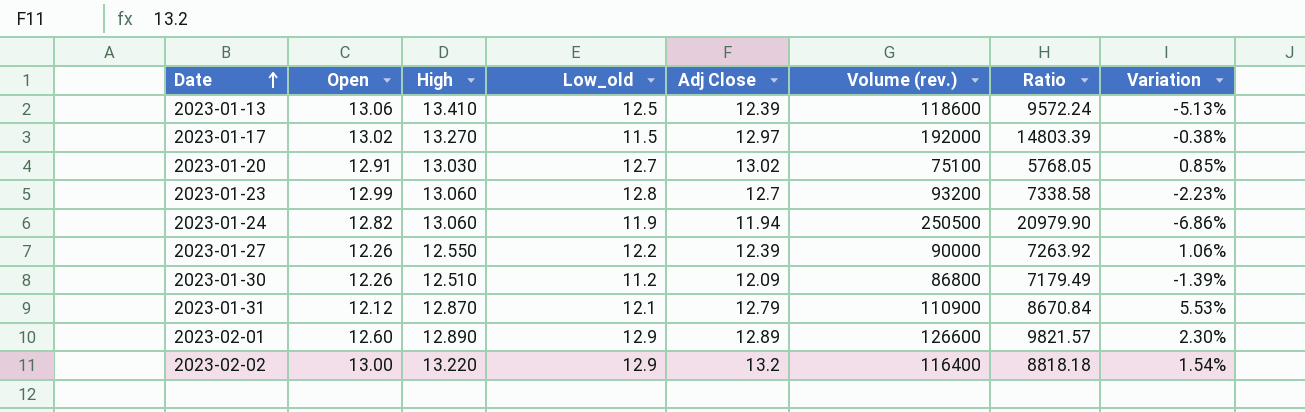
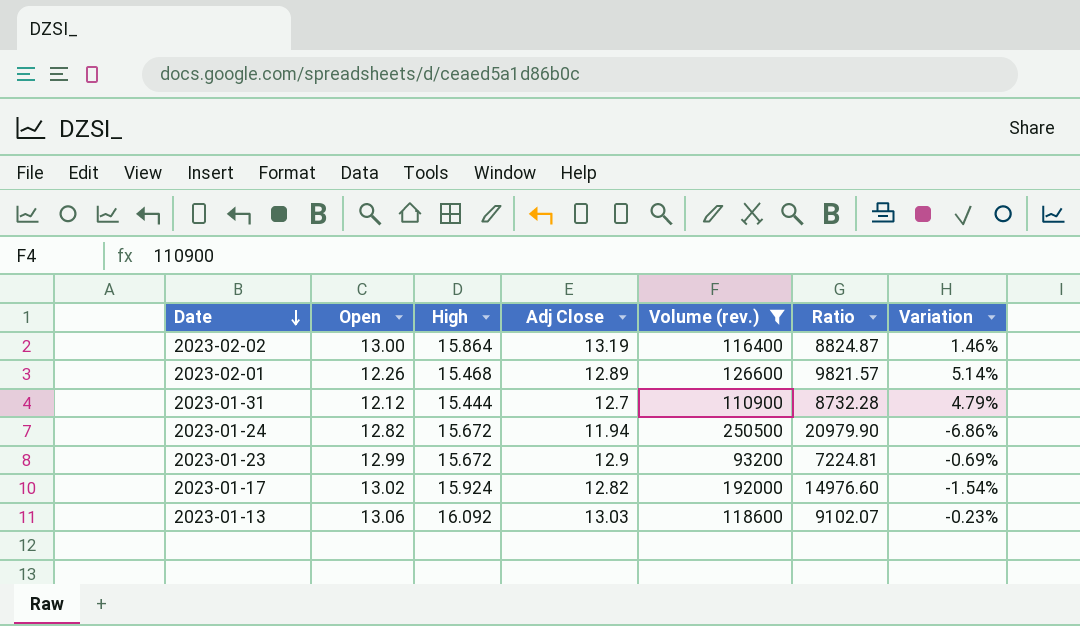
filter: none -> Volume (rev.) >= 93200
row order: Date ascending -> Date descending
column Low_old | position: 4 -> none
2023-02-02 | High: 13.220 -> 15.864
2023-02-02 | Adj Close: 13.2 -> 13.19
2023-02-02 | Ratio: 8818.18 -> 8824.87
2023-02-02 | Variation: 1.54% -> 1.46%
2023-02-01 | Open: 12.60 -> 12.26
2023-02-01 | High: 12.890 -> 15.468
2023-02-01 | Variation: 2.30% -> 5.14%
2023-01-31 | High: 12.870 -> 15.444
2023-01-31 | Adj Close: 12.79 -> 12.7
2023-01-31 | Ratio: 8670.84 -> 8732.28
2023-01-31 | Variation: 5.53% -> 4.79%
2023-01-24 | High: 13.060 -> 15.672
2023-01-23 | High: 13.060 -> 15.672
2023-01-23 | Adj Close: 12.7 -> 12.9
2023-01-23 | Ratio: 7338.58 -> 7224.81
2023-01-23 | Variation: -2.23% -> -0.69%
2023-01-17 | High: 13.270 -> 15.924
2023-01-17 | Adj Close: 12.97 -> 12.82
2023-01-17 | Ratio: 14803.39 -> 14976.60
2023-01-17 | Variation: -0.38% -> -1.54%
2023-01-13 | High: 13.410 -> 16.092
2023-01-13 | Adj Close: 12.39 -> 13.03
2023-01-13 | Ratio: 9572.24 -> 9102.07
2023-01-13 | Variation: -5.13% -> -0.23%

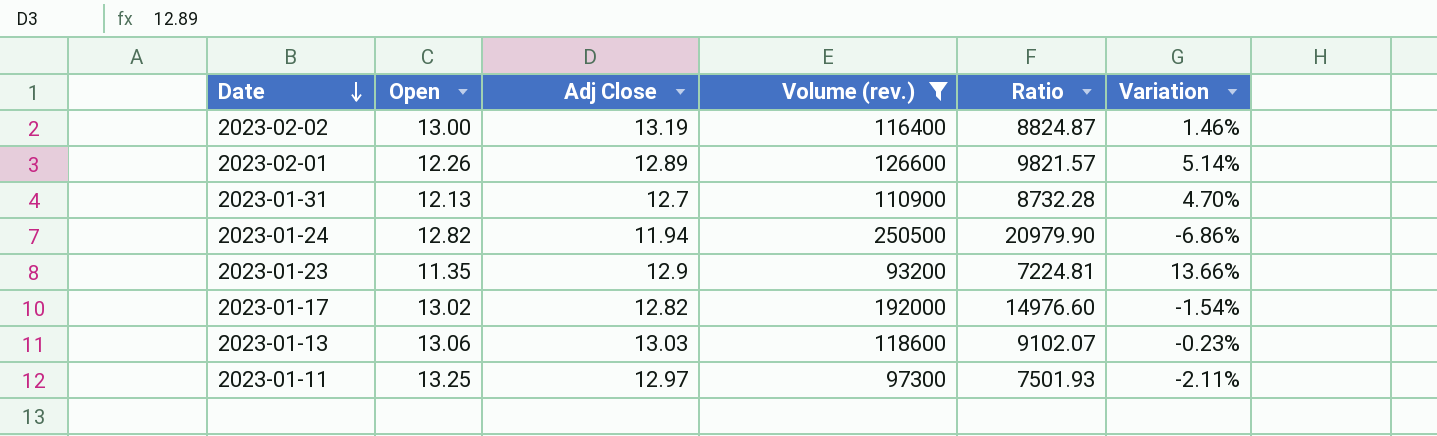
column High | position: 3 -> none
2023-01-31 | Open: 12.12 -> 12.13
2023-01-31 | Variation: 4.79% -> 4.70%
2023-01-23 | Open: 12.99 -> 11.35
2023-01-23 | Variation: -0.69% -> 13.66%
row 2023-01-11: none -> 13.25 | 12.97 | 97300 | 7501.93 | -2.11%

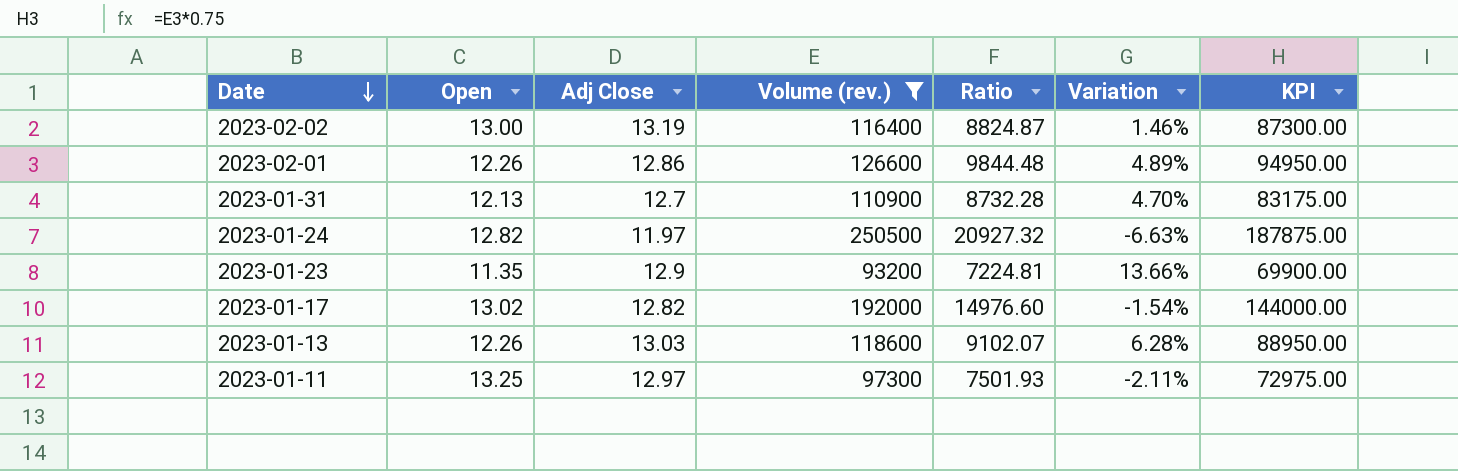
column KPI | formula: none -> [Volume (rev.)] * 0.75
2023-02-01 | Adj Close: 12.89 -> 12.86
2023-02-01 | Ratio: 9821.57 -> 9844.48
2023-02-01 | Variation: 5.14% -> 4.89%
2023-01-24 | Adj Close: 11.94 -> 11.97
2023-01-24 | Ratio: 20979.90 -> 20927.32
2023-01-24 | Variation: -6.86% -> -6.63%
2023-01-13 | Open: 13.06 -> 12.26
2023-01-13 | Variation: -0.23% -> 6.28%

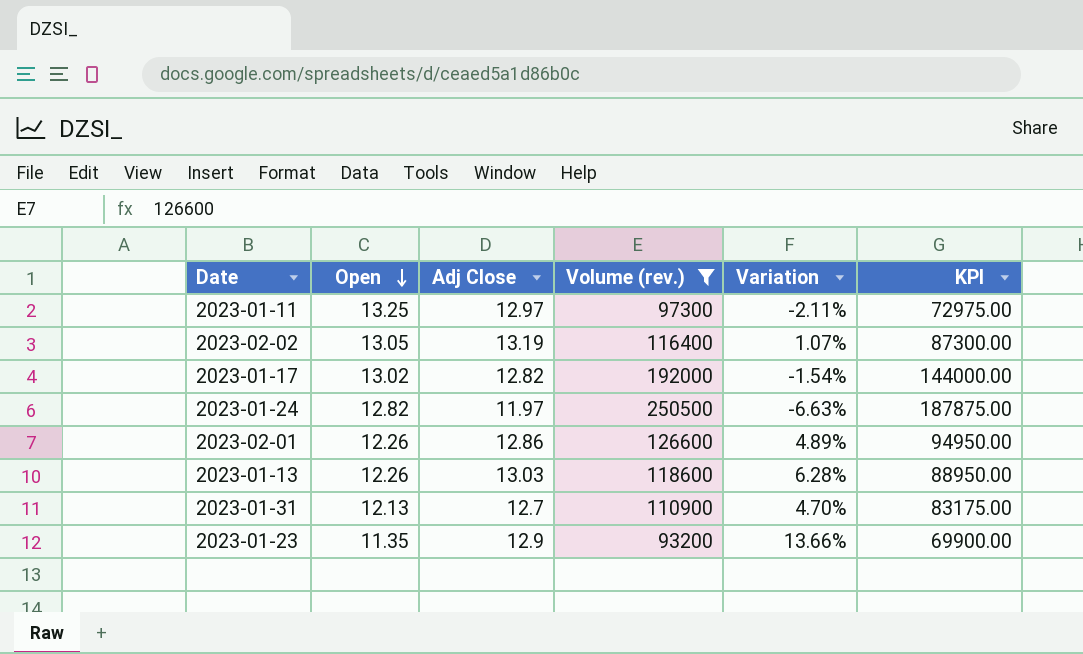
row order: Date descending -> Open descending
column Ratio | formula: [Volume (rev.)] / [Adj Close] -> none
2023-02-02 | Open: 13.00 -> 13.05
2023-02-02 | Variation: 1.46% -> 1.07%

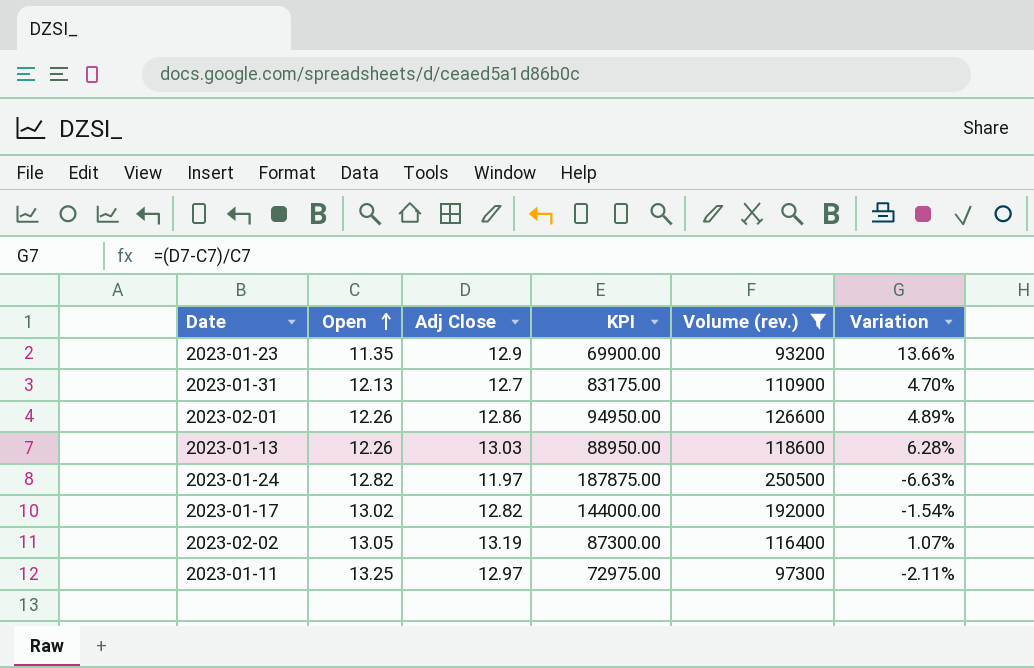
row order: Open descending -> Open ascending
column KPI | position: 6 -> 4

